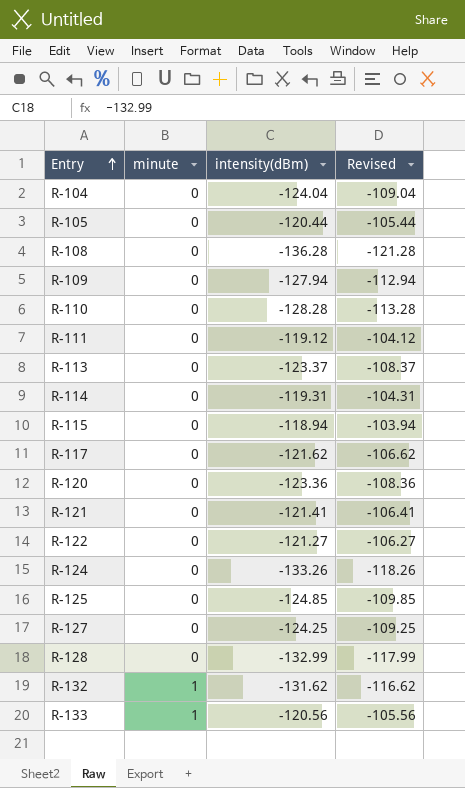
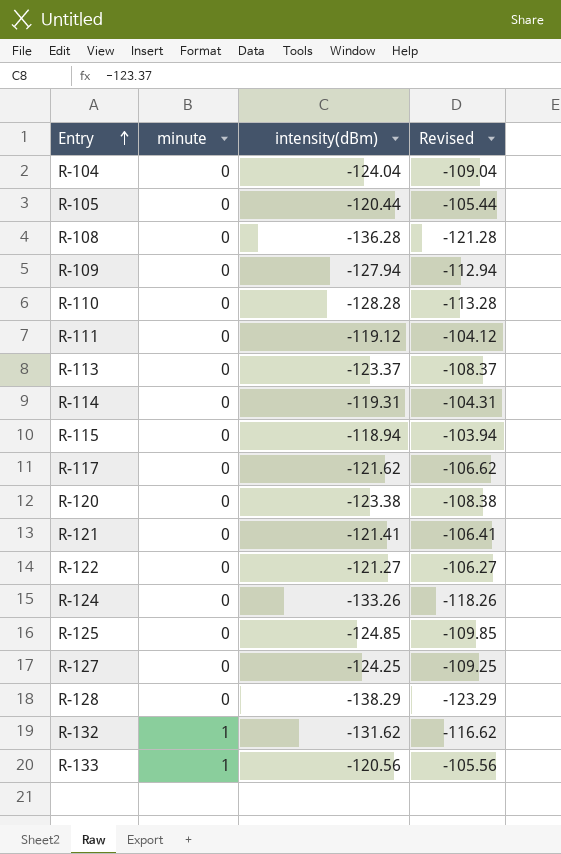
R-120 | intensity(dBm): -123.36 -> -123.38
R-120 | Revised: -108.36 -> -108.38
R-128 | intensity(dBm): -132.99 -> -138.29
R-128 | Revised: -117.99 -> -123.29

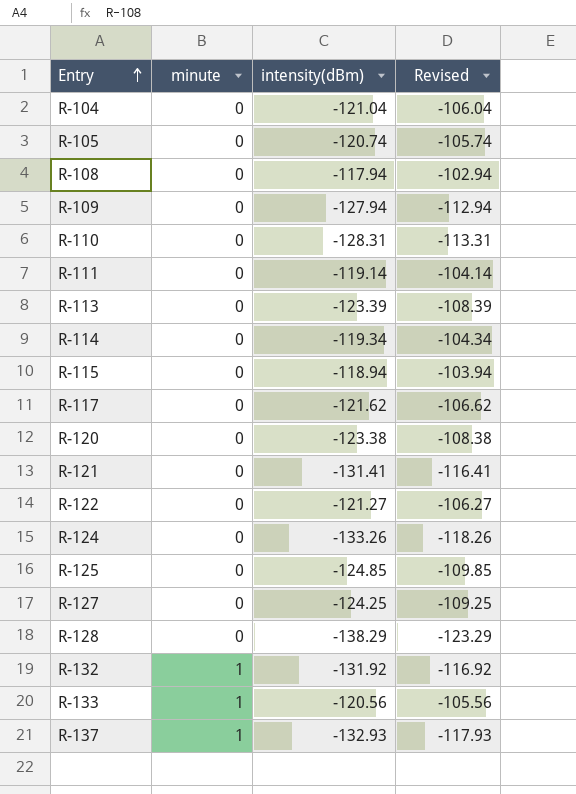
R-104 | intensity(dBm): -124.04 -> -121.04
R-104 | Revised: -109.04 -> -106.04
R-105 | intensity(dBm): -120.44 -> -120.74
R-105 | Revised: -105.44 -> -105.74
R-108 | intensity(dBm): -136.28 -> -117.94
R-108 | Revised: -121.28 -> -102.94
R-110 | intensity(dBm): -128.28 -> -128.31
R-110 | Revised: -113.28 -> -113.31
R-111 | intensity(dBm): -119.12 -> -119.14
R-111 | Revised: -104.12 -> -104.14
R-113 | intensity(dBm): -123.37 -> -123.39
R-113 | Revised: -108.37 -> -108.39
R-114 | intensity(dBm): -119.31 -> -119.34
R-114 | Revised: -104.31 -> -104.34
R-121 | intensity(dBm): -121.41 -> -131.41
R-121 | Revised: -106.41 -> -116.41
R-132 | intensity(dBm): -131.62 -> -131.92
R-132 | Revised: -116.62 -> -116.92
row R-137: none -> 1 | -132.93 | -117.93

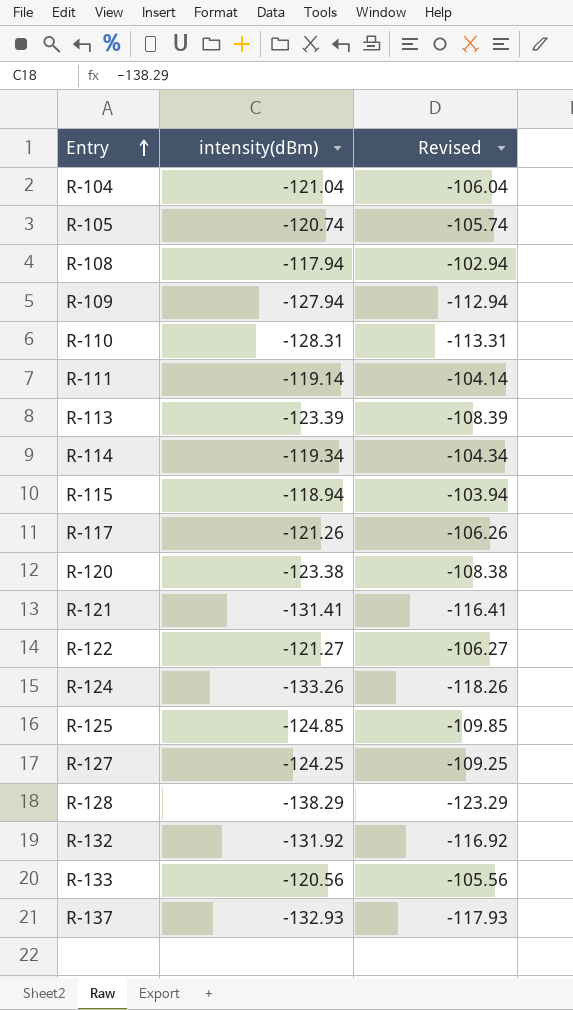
column minute | position: 2 -> none
R-117 | intensity(dBm): -121.62 -> -121.26
R-117 | Revised: -106.62 -> -106.26

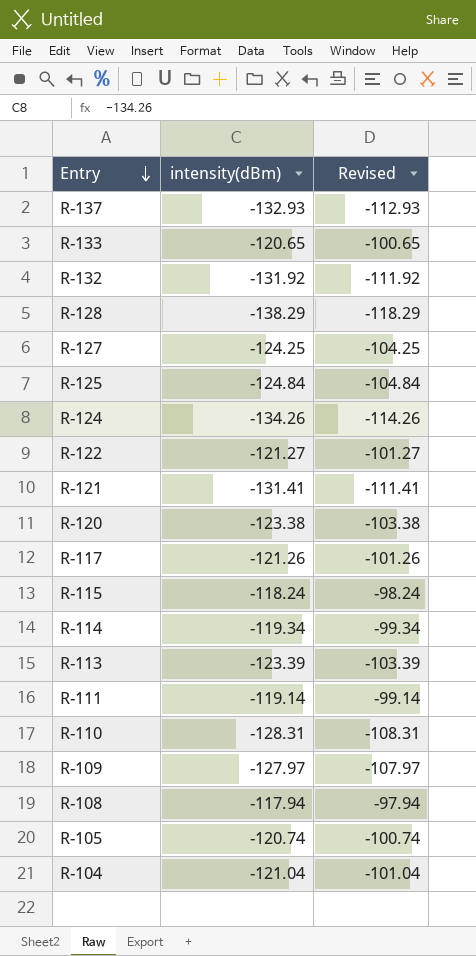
row order: Entry ascending -> Entry descending
column Revised | formula: [intensity(dBm)] + 15 -> [intensity(dBm)] + 20
R-133 | intensity(dBm): -120.56 -> -120.65
R-125 | intensity(dBm): -124.85 -> -124.84
R-124 | intensity(dBm): -133.26 -> -134.26
R-115 | intensity(dBm): -118.94 -> -118.24
R-109 | intensity(dBm): -127.94 -> -127.97

